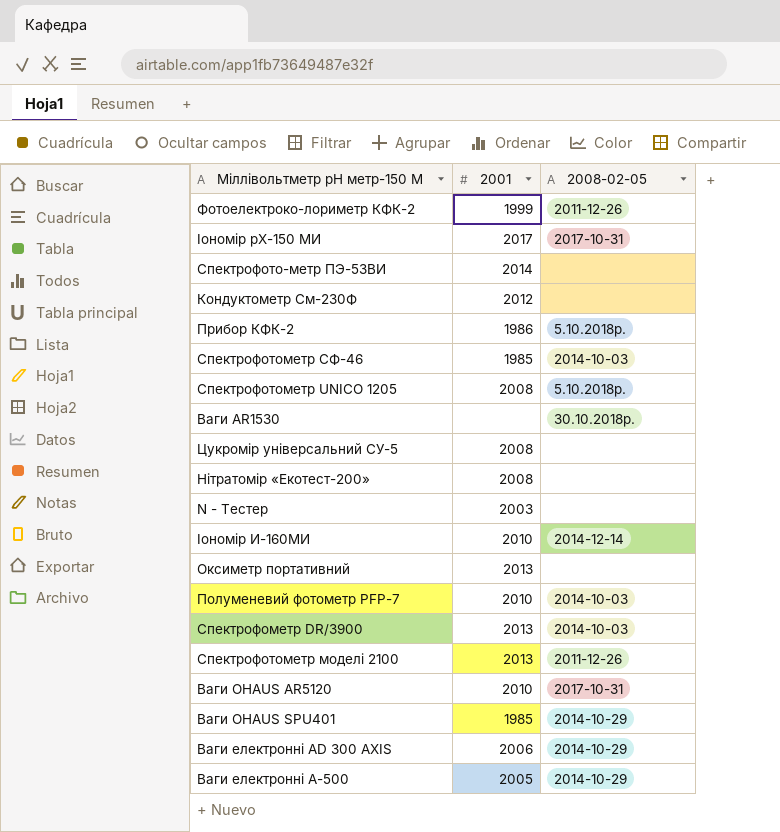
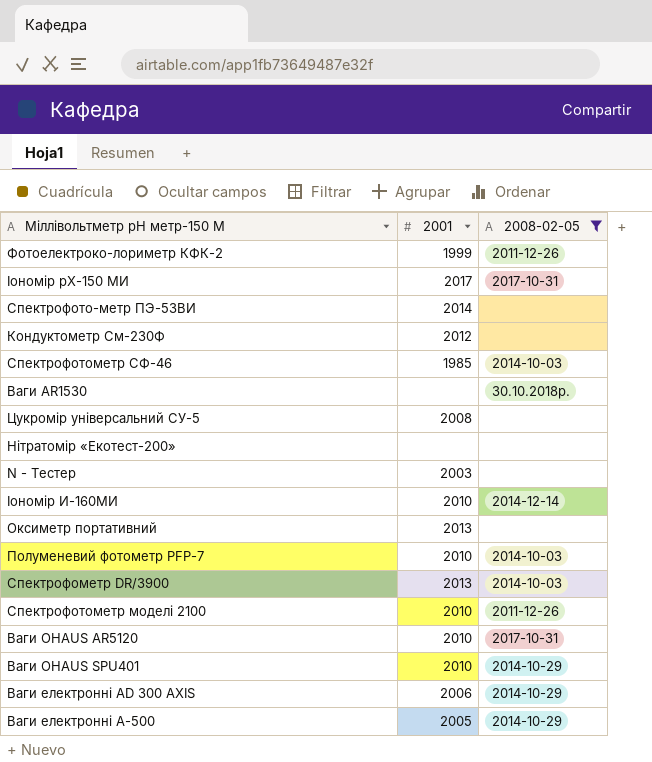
filter: none -> 2008-02-05 != 5.10.2018р.
Нітратомір «Екотест-200» | 2001: 2008 -> none
Спектрофотометр моделі 2100 | 2001: 2013 -> 2010
Ваги OHAUS SPU401 | 2001: 1985 -> 2010

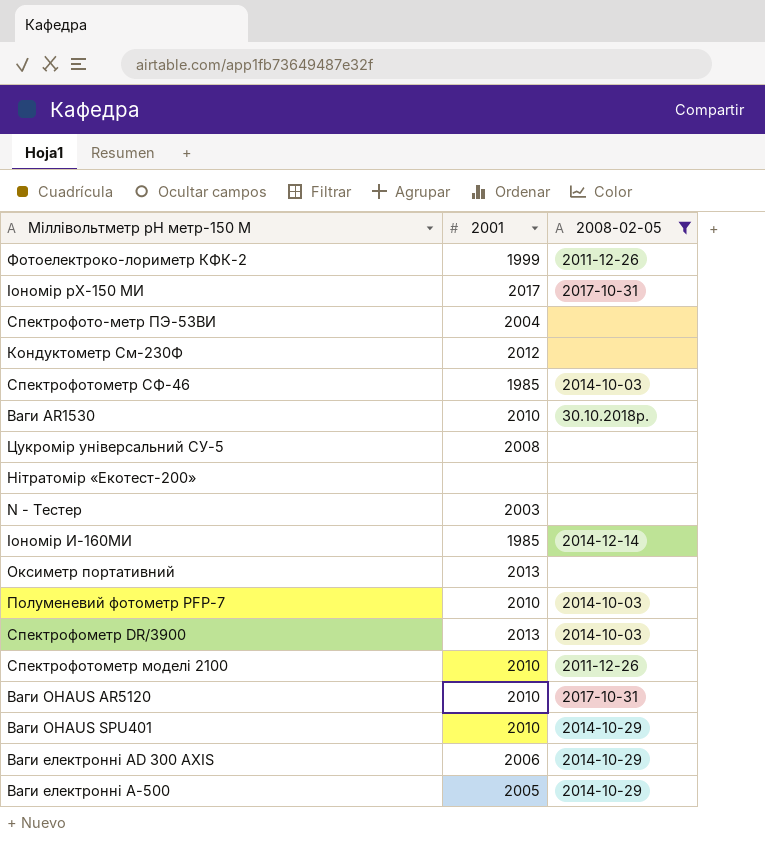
Спектрофото-метр ПЭ-53ВИ | 2001: 2014 -> 2004
Ваги AR1530 | 2001: none -> 2010
Іономір И-160МИ | 2001: 2010 -> 1985

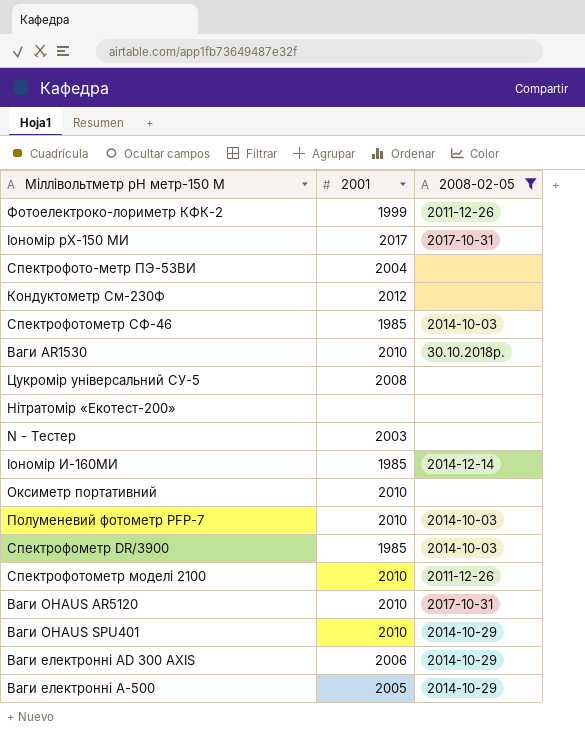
Оксиметр портативний | 2001: 2013 -> 2010
Спектрофометр DR/3900 | 2001: 2013 -> 1985

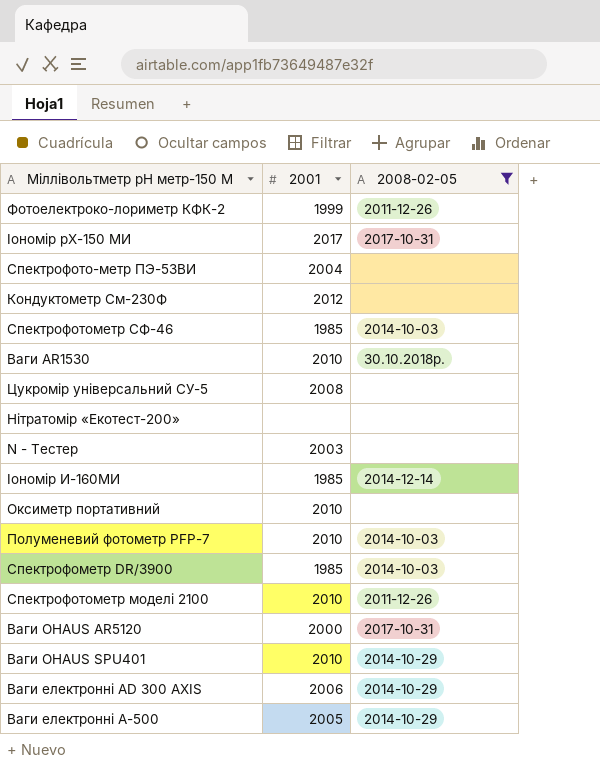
Ваги OHAUS AR5120 | 2001: 2010 -> 2000

